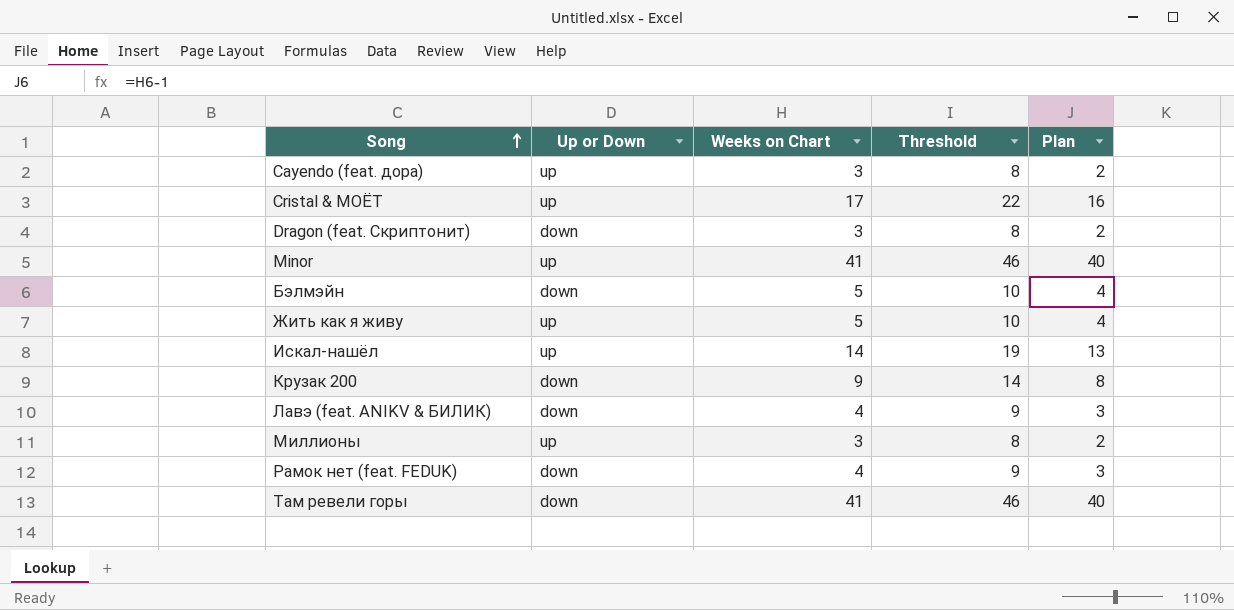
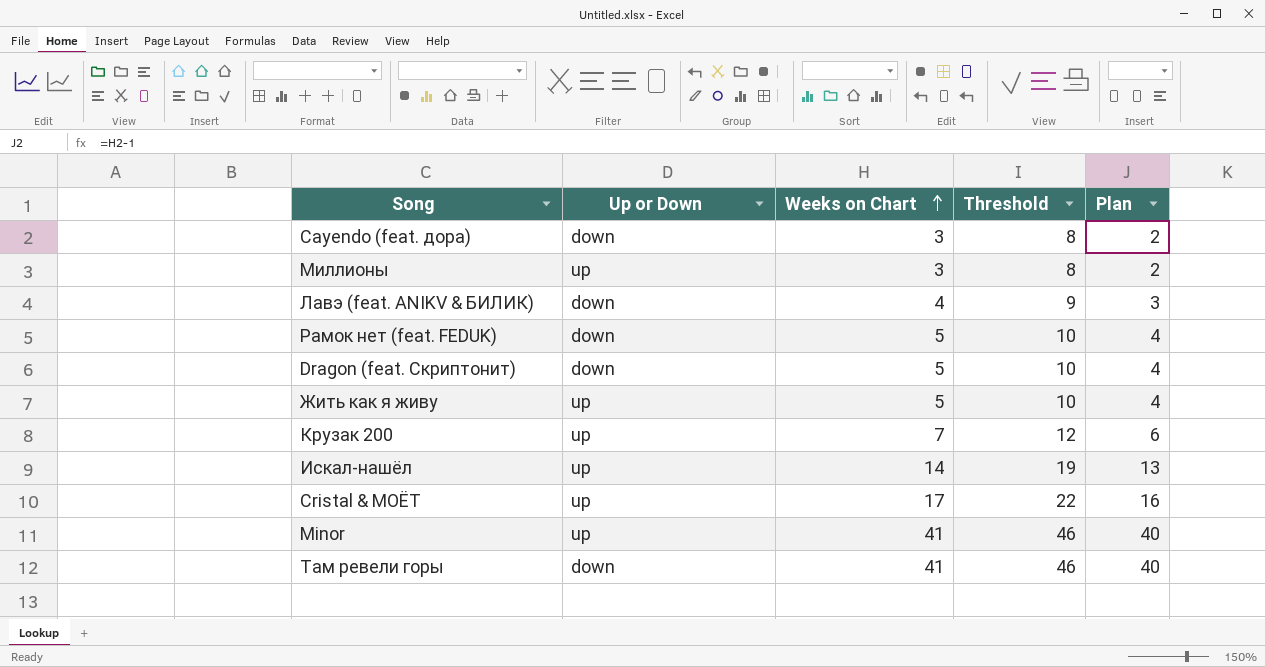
row order: Song ascending -> Weeks on Chart ascending
row Бэлмэйн: down | 5 | 10 | 4 -> none
Cayendo (feat. дора) | Up or Down: up -> down
Рамок нет (feat. FEDUK) | Weeks on Chart: 4 -> 5
Рамок нет (feat. FEDUK) | Threshold: 9 -> 10
Рамок нет (feat. FEDUK) | Plan: 3 -> 4
Dragon (feat. Скриптонит) | Weeks on Chart: 3 -> 5
Dragon (feat. Скриптонит) | Threshold: 8 -> 10
Dragon (feat. Скриптонит) | Plan: 2 -> 4
Крузак 200 | Up or Down: down -> up
Крузак 200 | Weeks on Chart: 9 -> 7
Крузак 200 | Threshold: 14 -> 12
Крузак 200 | Plan: 8 -> 6

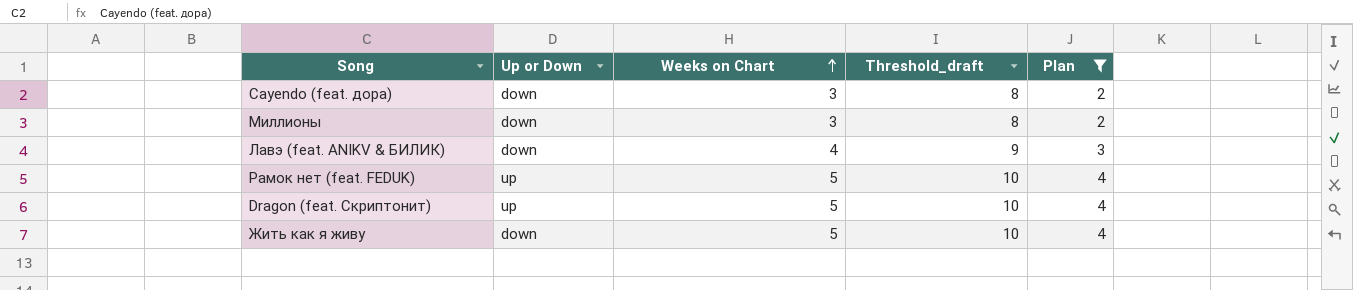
filter: none -> Plan <= 4
column name: Threshold -> Threshold_draft
Миллионы | Up or Down: up -> down
Рамок нет (feat. FEDUK) | Up or Down: down -> up
Dragon (feat. Скриптонит) | Up or Down: down -> up
Жить как я живу | Up or Down: up -> down

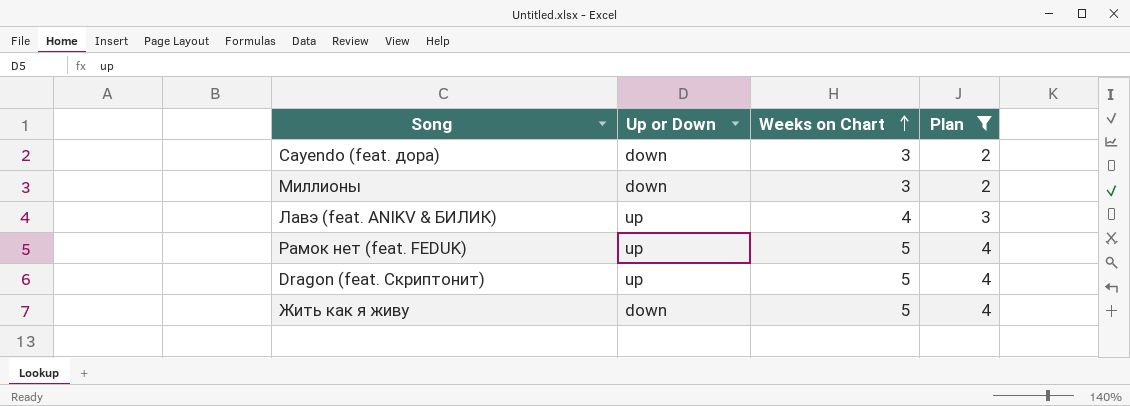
column Threshold_draft | formula: [Weeks on Chart] + 5 -> none
Лавэ (feat. ANIKV & БИЛИК) | Up or Down: down -> up

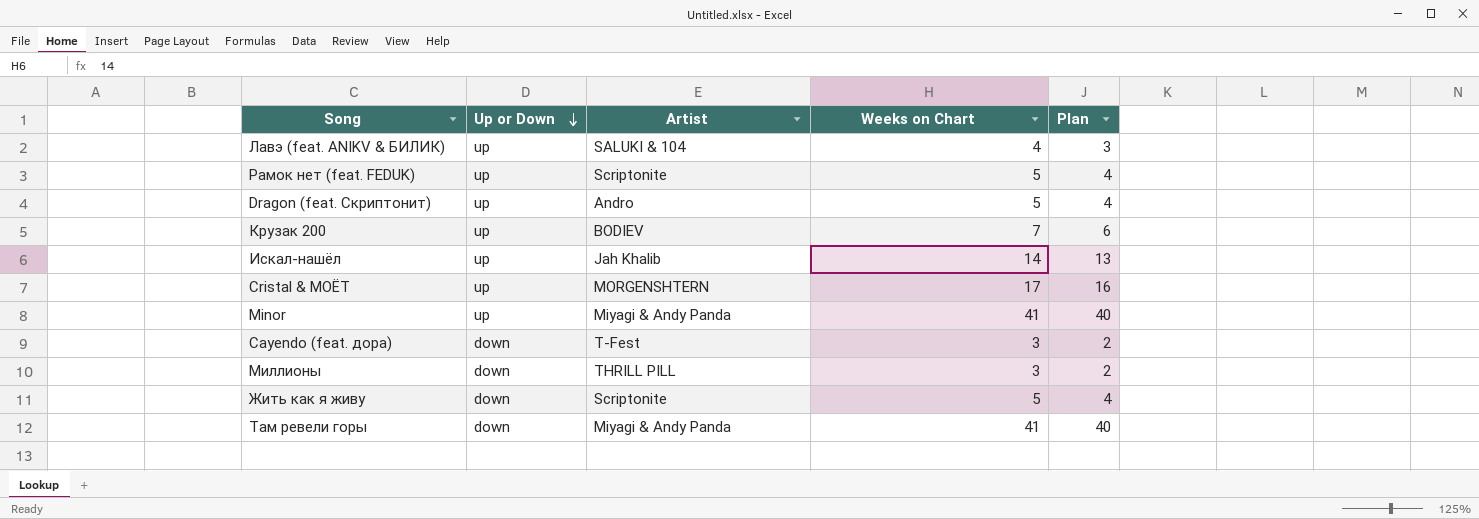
filter: Plan <= 4 -> none
row order: Weeks on Chart ascending -> Up or Down descending
column Artist | position: none -> 3

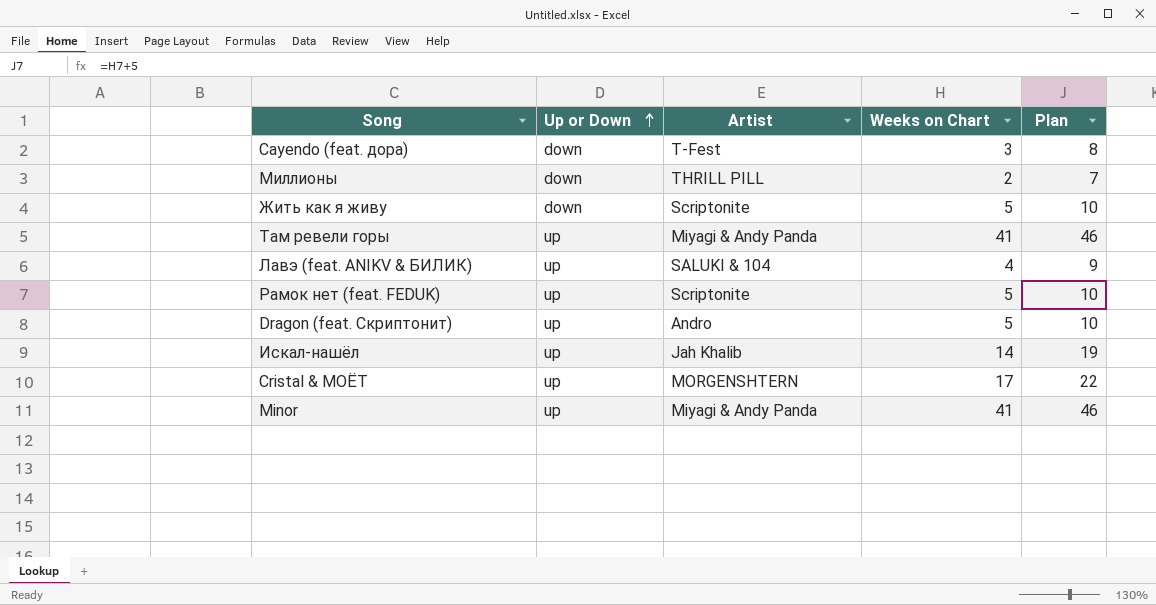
row order: Up or Down descending -> Up or Down ascending
column Plan | formula: [Weeks on Chart] - 1 -> [Weeks on Chart] + 5
row Крузак 200: up | BODIEV | 7 | 6 -> none
Миллионы | Weeks on Chart: 3 -> 2
Там ревели горы | Up or Down: down -> up

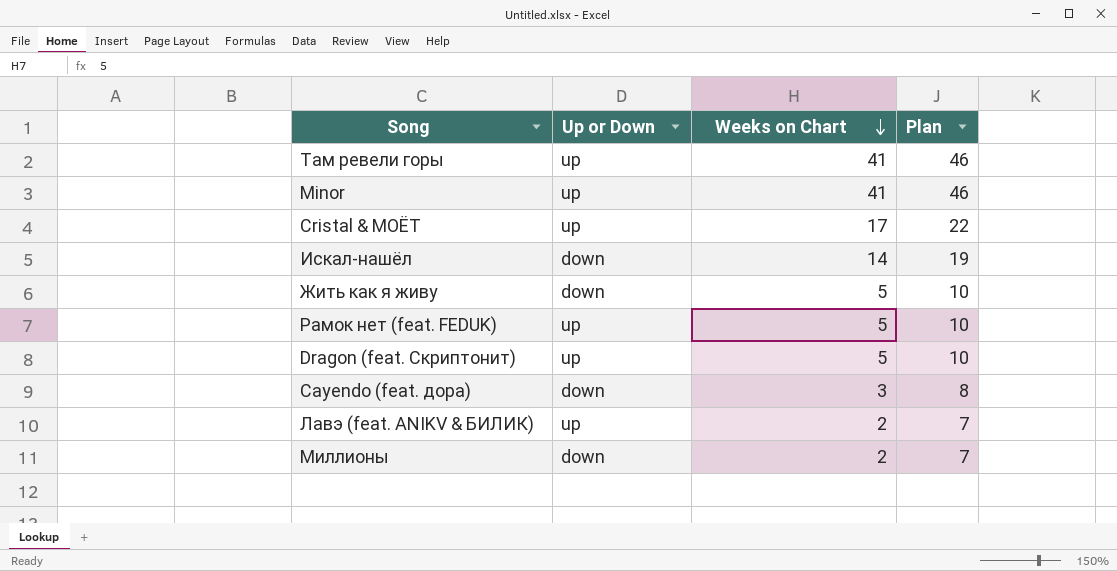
row order: Up or Down ascending -> Weeks on Chart descending
column Artist | position: 3 -> none
Искал-нашёл | Up or Down: up -> down
Лавэ (feat. ANIKV & БИЛИК) | Weeks on Chart: 4 -> 2
Лавэ (feat. ANIKV & БИЛИК) | Plan: 9 -> 7

